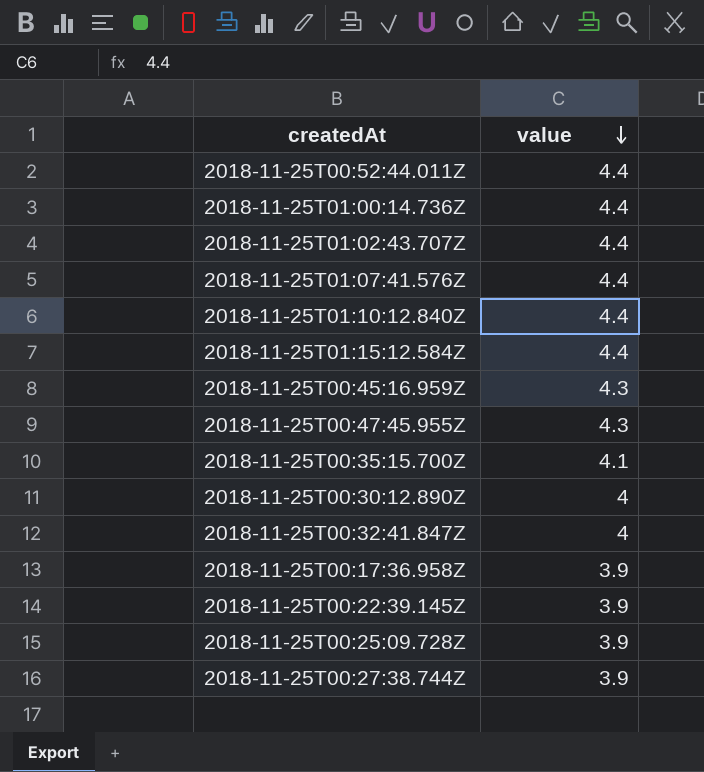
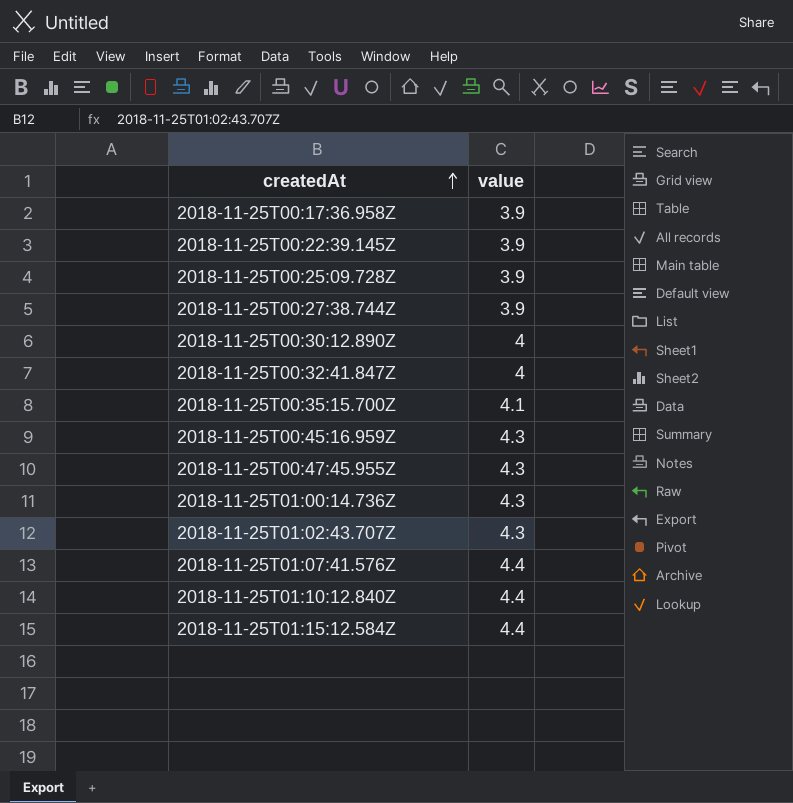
row order: value descending -> createdAt ascending
row 2018-11-25T00:52:44.011Z: 4.4 -> none
2018-11-25T01:00:14.736Z | value: 4.4 -> 4.3
2018-11-25T01:02:43.707Z | value: 4.4 -> 4.3

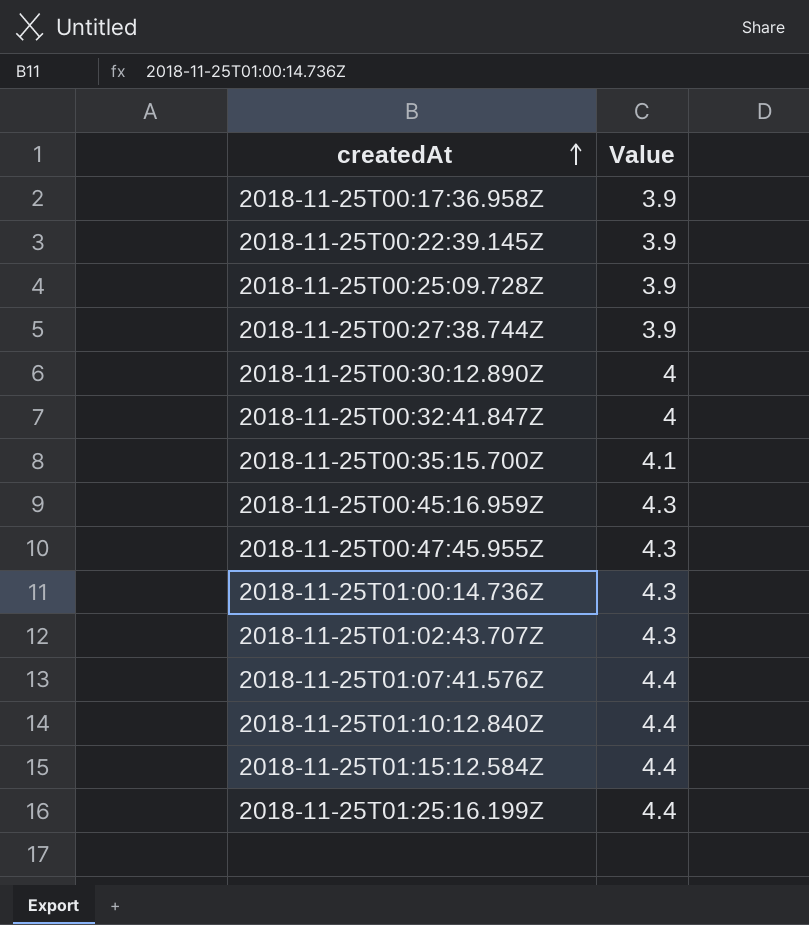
column name: value -> Value
row 2018-11-25T01:25:16.199Z: none -> 4.4

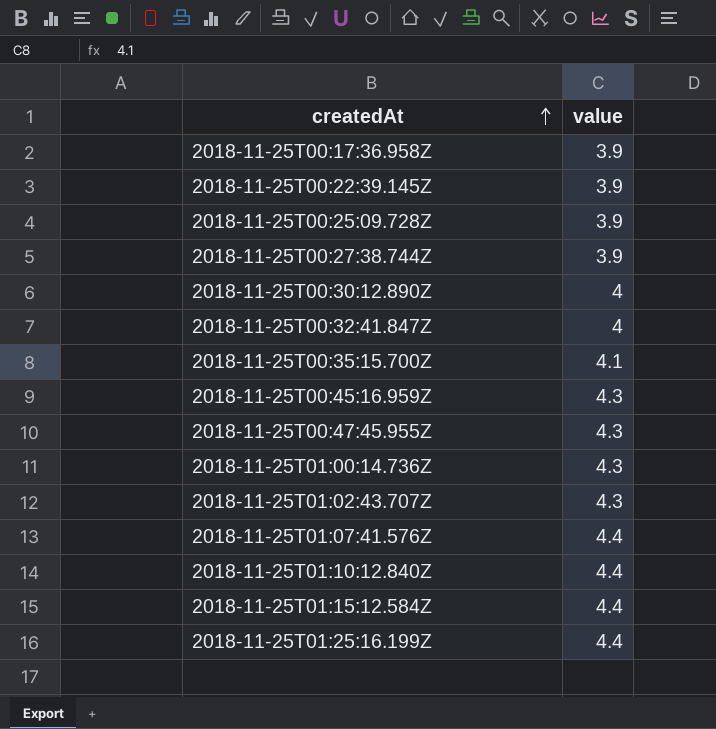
column name: Value -> value

